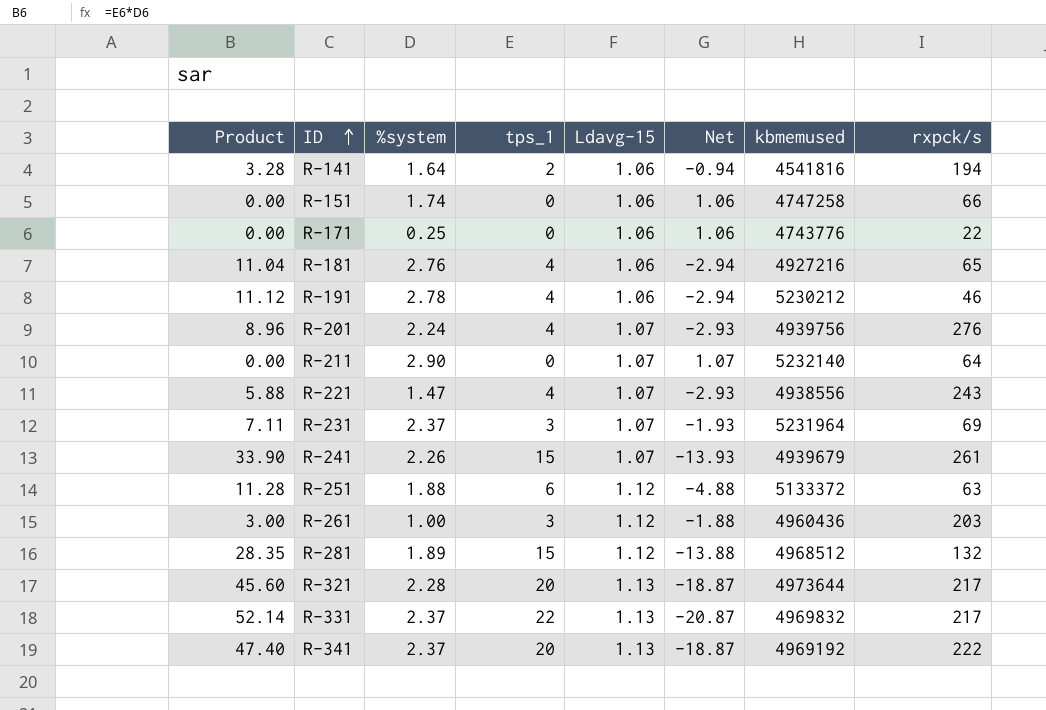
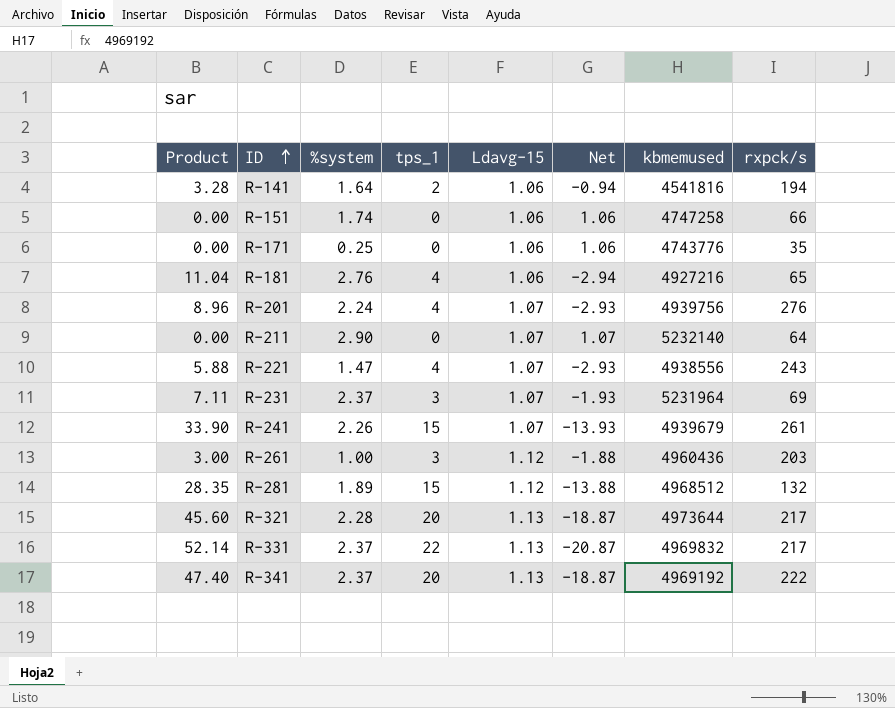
row R-191: 11.12 | 2.78 | 4 | 1.06 | -2.94 | 5230212 | 46 -> none
row R-251: 11.28 | 1.88 | 6 | 1.12 | -4.88 | 5133372 | 63 -> none
R-171 | rxpck/s: 22 -> 35

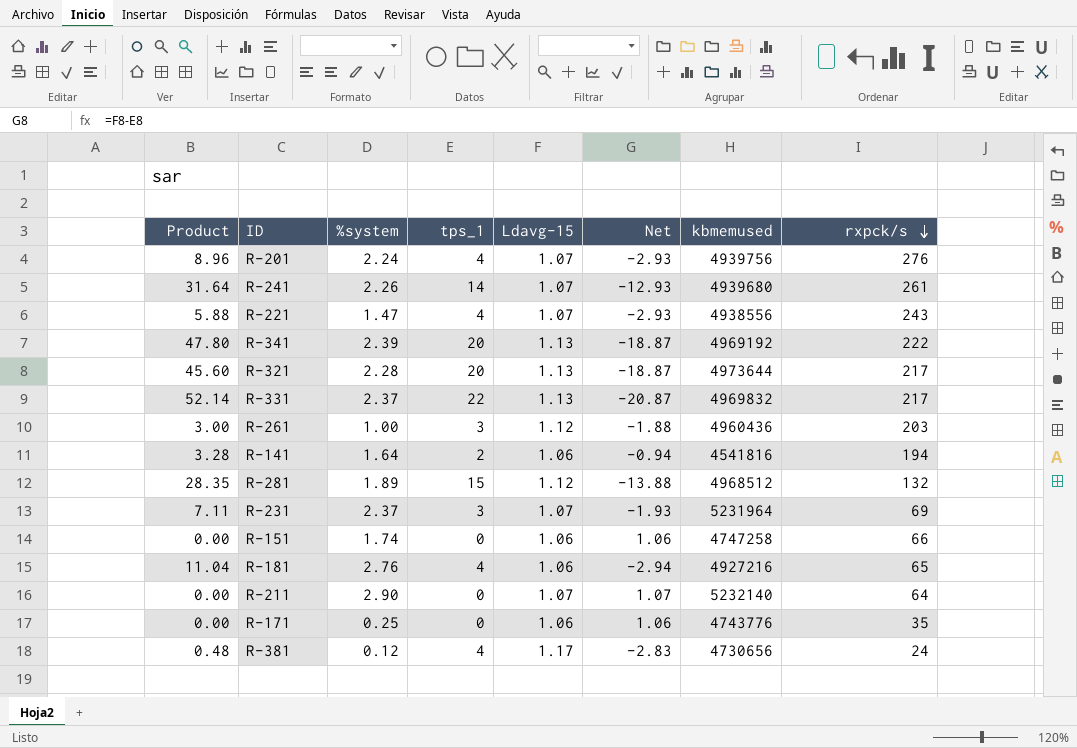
row order: ID ascending -> rxpck/s descending
R-241 | Product: 33.90 -> 31.64
R-241 | tps_1: 15 -> 14
R-241 | Net: -13.93 -> -12.93
R-241 | kbmemused: 4939679 -> 4939680
R-341 | Product: 47.40 -> 47.80
R-341 | %system: 2.37 -> 2.39
row R-381: none -> 0.48 | 0.12 | 4 | 1.17 | -2.83 | 4730656 | 24

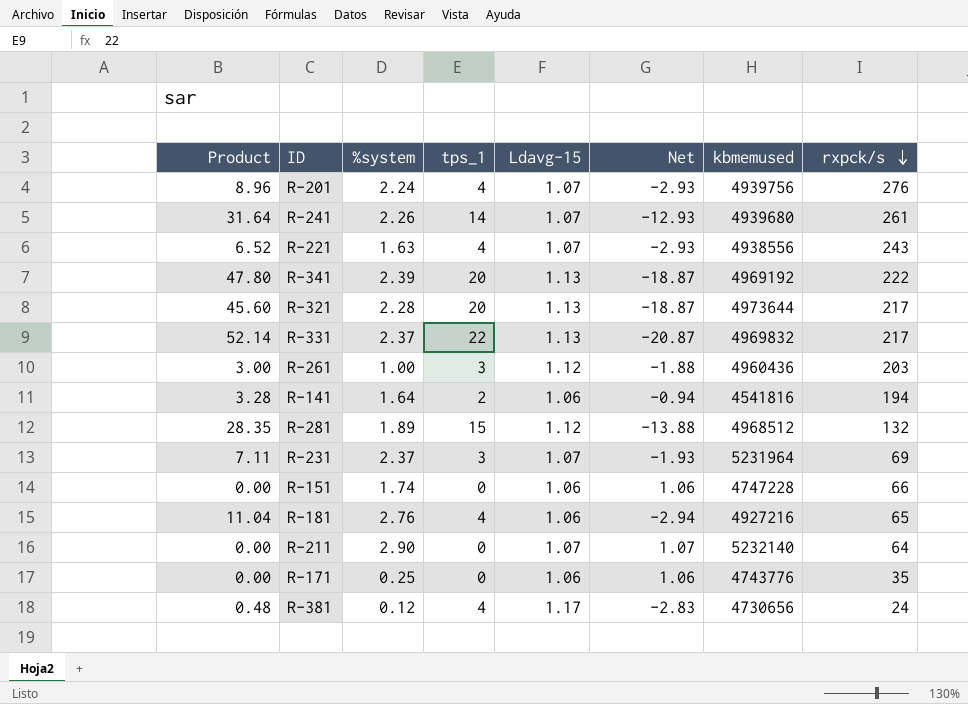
R-221 | Product: 5.88 -> 6.52
R-221 | %system: 1.47 -> 1.63
R-151 | kbmemused: 4747258 -> 4747228

